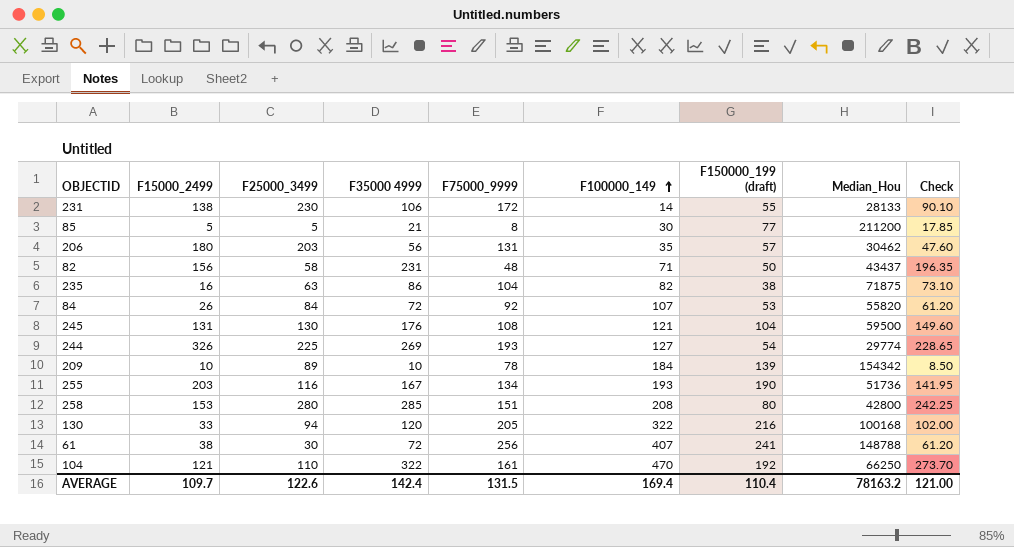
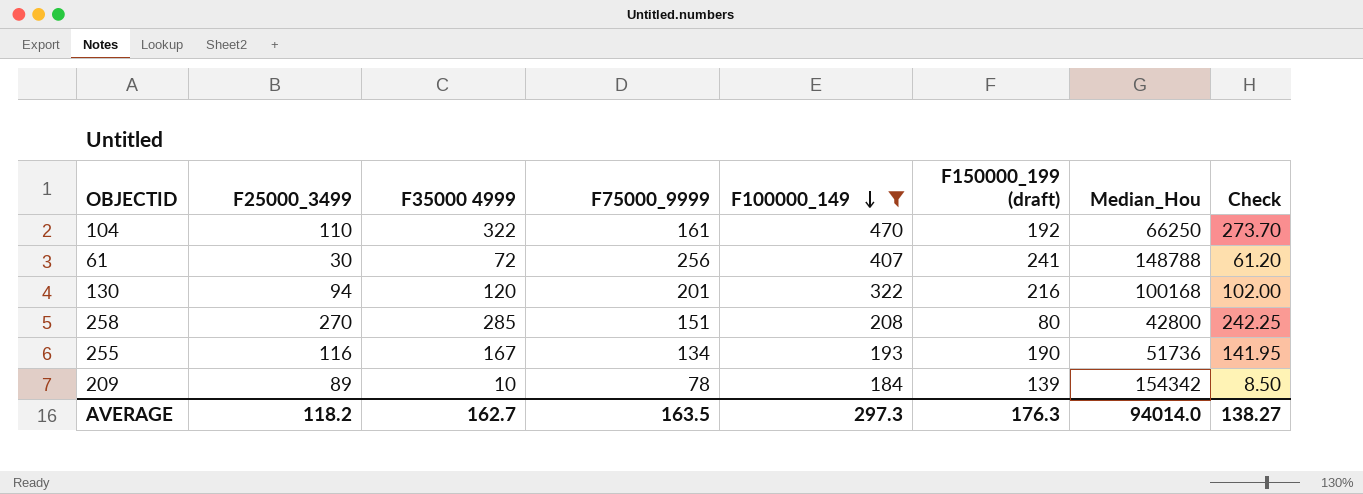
filter: none -> F100000_149 >= 184
row order: F100000_149 ascending -> F100000_149 descending
column F15000_2499 | position: 2 -> none
130 | F75000_9999: 205 -> 201
258 | F25000_3499: 280 -> 270
AVERAGE | F25000_3499: 122.6 -> 118.2
AVERAGE | F35000 4999: 142.4 -> 162.7
AVERAGE | F75000_9999: 131.5 -> 163.5
AVERAGE | F100000_149: 169.4 -> 297.3
AVERAGE | F150000_199 (draft): 110.4 -> 176.3
AVERAGE | Median_Hou: 78163.2 -> 94014.0
AVERAGE | Check: 121.00 -> 138.27

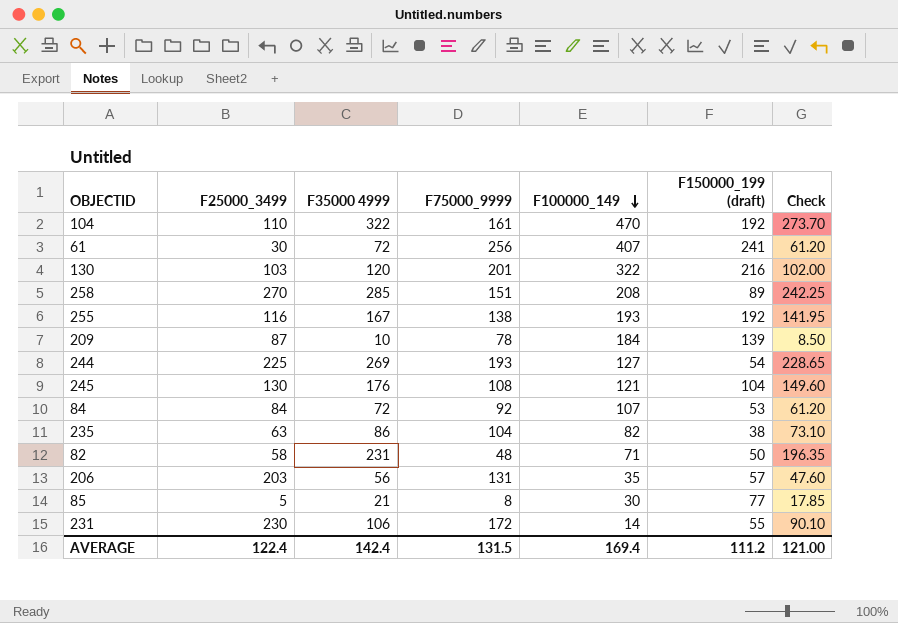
filter: F100000_149 >= 184 -> none
column Median_Hou | position: 7 -> none
130 | F25000_3499: 94 -> 103
258 | F150000_199 (draft): 80 -> 89
255 | F75000_9999: 134 -> 138
255 | F150000_199 (draft): 190 -> 192
209 | F25000_3499: 89 -> 87
AVERAGE | F25000_3499: 118.2 -> 122.4
AVERAGE | F35000 4999: 162.7 -> 142.4
AVERAGE | F75000_9999: 163.5 -> 131.5
AVERAGE | F100000_149: 297.3 -> 169.4
AVERAGE | F150000_199 (draft): 176.3 -> 111.2
AVERAGE | Check: 138.27 -> 121.00

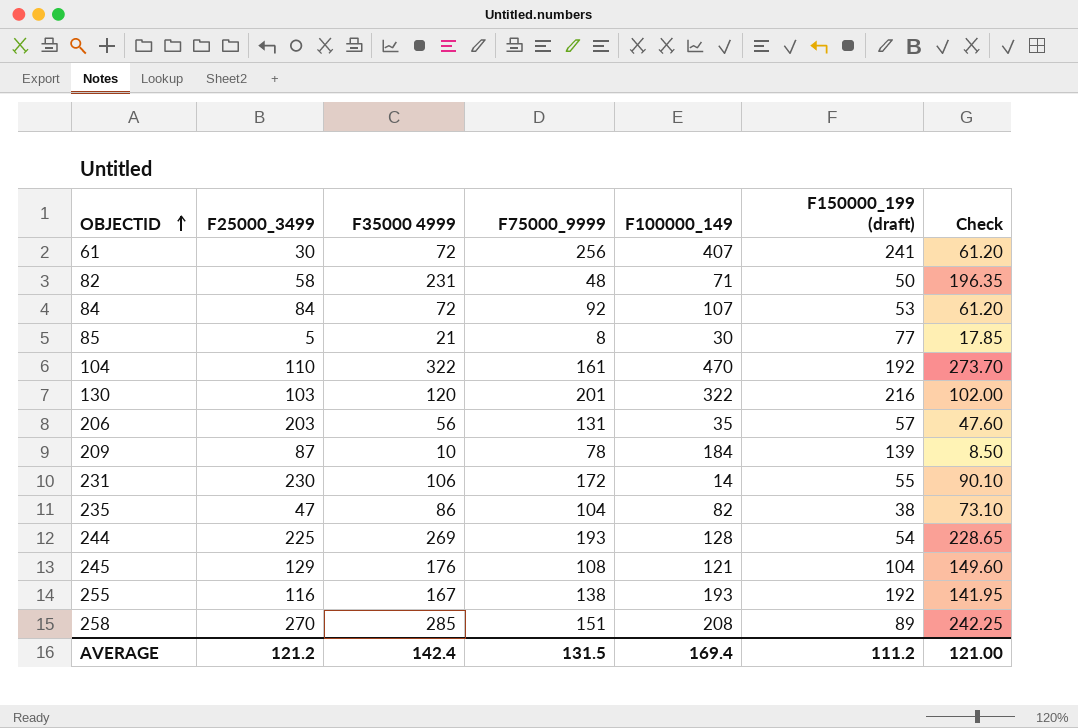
row order: F100000_149 descending -> OBJECTID ascending
235 | F25000_3499: 63 -> 47
244 | F100000_149: 127 -> 128
245 | F25000_3499: 130 -> 129
AVERAGE | F25000_3499: 122.4 -> 121.2

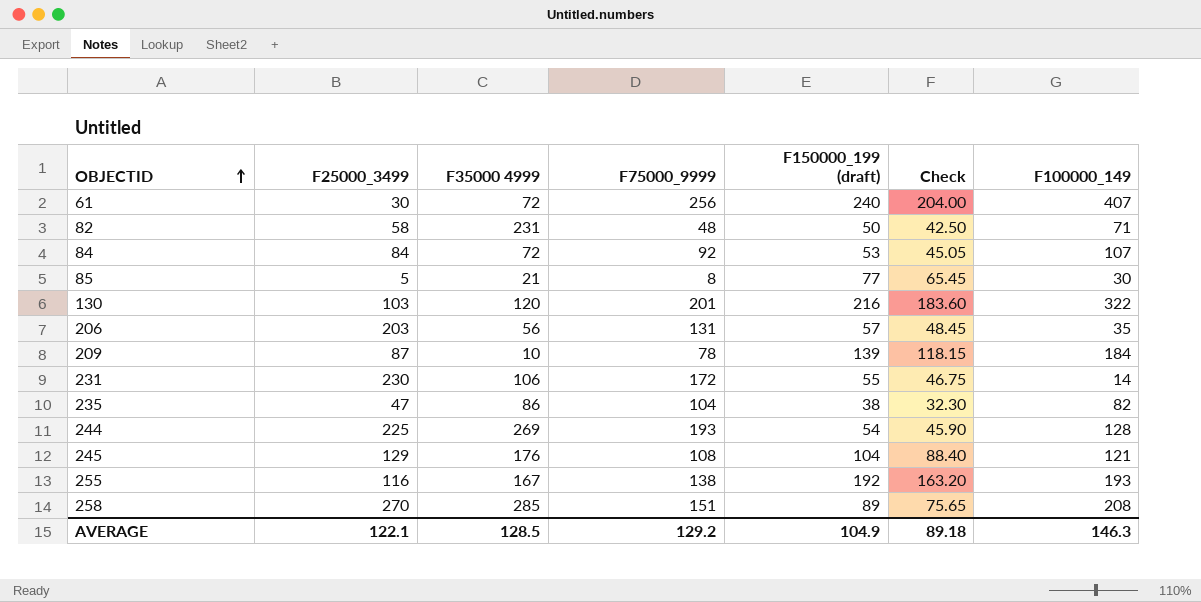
column Check | formula: [F35000 4999] * 0.85 -> [F150000_199 (draft)] * 0.85
column F100000_149 | position: 5 -> 7
row 104: 110 | 322 | 161 | 470 | 192 | 273.70 -> none
61 | F150000_199 (draft): 241 -> 240
AVERAGE | F25000_3499: 121.2 -> 122.1
AVERAGE | F35000 4999: 142.4 -> 128.5
AVERAGE | F75000_9999: 131.5 -> 129.2
AVERAGE | F150000_199 (draft): 111.2 -> 104.9
AVERAGE | Check: 121.00 -> 89.18
AVERAGE | F100000_149: 169.4 -> 146.3

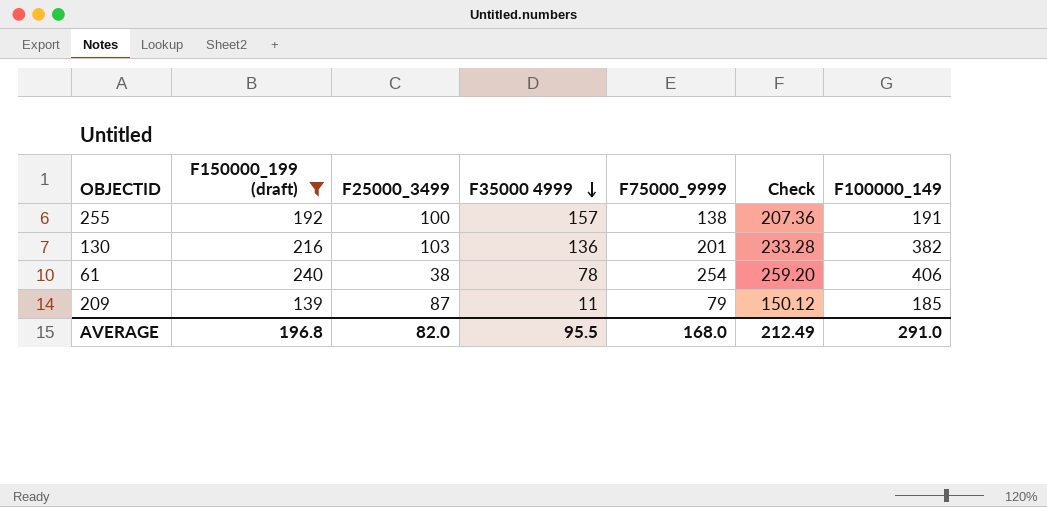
filter: none -> F150000_199 (draft) >= 139
row order: OBJECTID ascending -> F35000 4999 descending
column F150000_199 (draft) | position: 5 -> 2
column Check | formula: [F150000_199 (draft)] * 0.85 -> [F150000_199 (draft)] * 1.08
255 | F25000_3499: 116 -> 100
255 | F35000 4999: 167 -> 157
255 | F100000_149: 193 -> 191
130 | F35000 4999: 120 -> 136
130 | F100000_149: 322 -> 382
61 | F25000_3499: 30 -> 38
61 | F35000 4999: 72 -> 78
61 | F75000_9999: 256 -> 254
61 | F100000_149: 407 -> 406
209 | F35000 4999: 10 -> 11
209 | F75000_9999: 78 -> 79
209 | F100000_149: 184 -> 185
AVERAGE | F150000_199 (draft): 104.9 -> 196.8
AVERAGE | F25000_3499: 122.1 -> 82.0
AVERAGE | F35000 4999: 128.5 -> 95.5
AVERAGE | F75000_9999: 129.2 -> 168.0
AVERAGE | Check: 89.18 -> 212.49
AVERAGE | F100000_149: 146.3 -> 291.0

